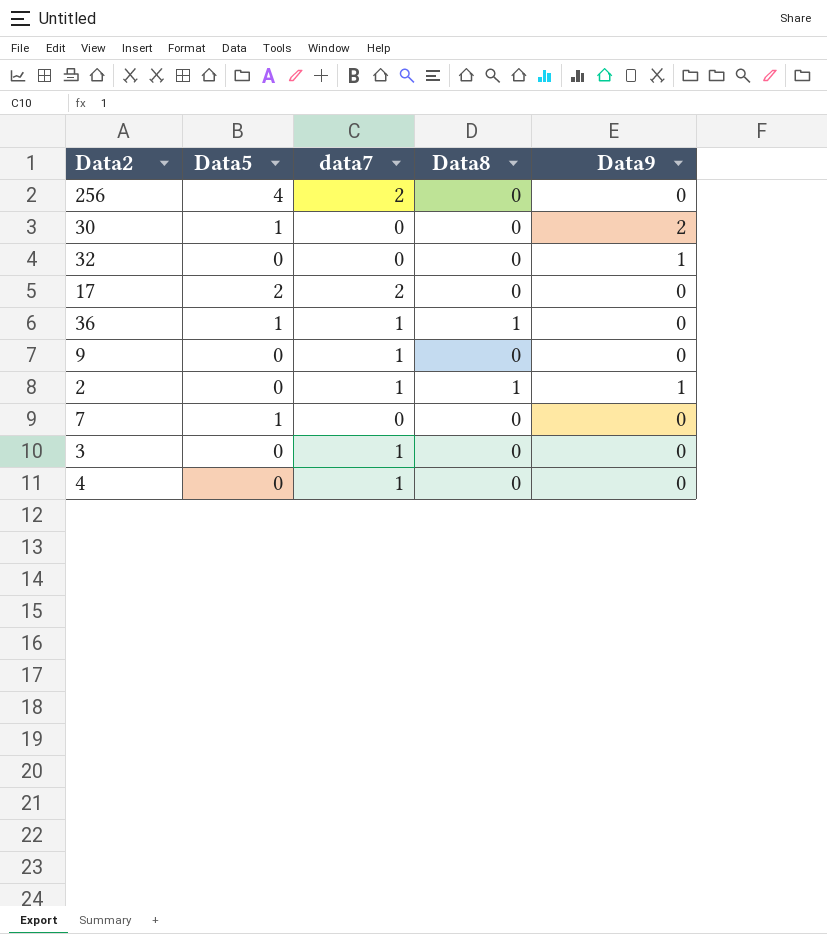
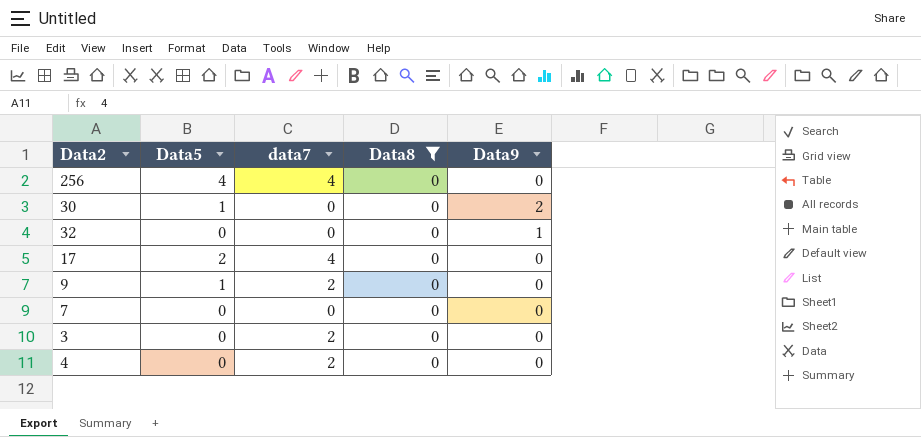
filter: none -> Data8 = 0
256 | data7: 2 -> 4
17 | data7: 2 -> 4
9 | Data5: 0 -> 1
9 | data7: 1 -> 2
7 | Data5: 1 -> 0
3 | data7: 1 -> 2
4 | data7: 1 -> 2

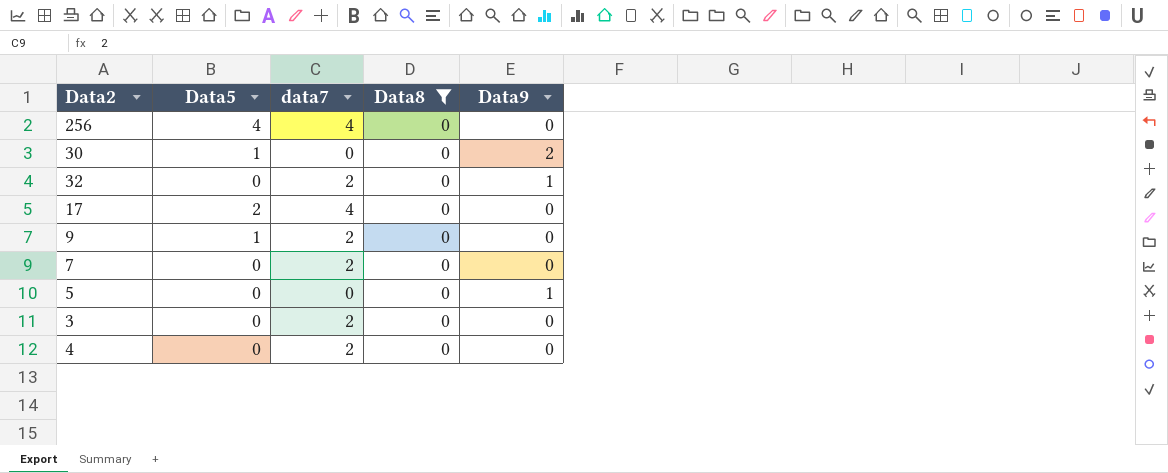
32 | data7: 0 -> 2
7 | data7: 0 -> 2
row 5: none -> 0 | 0 | 0 | 1

